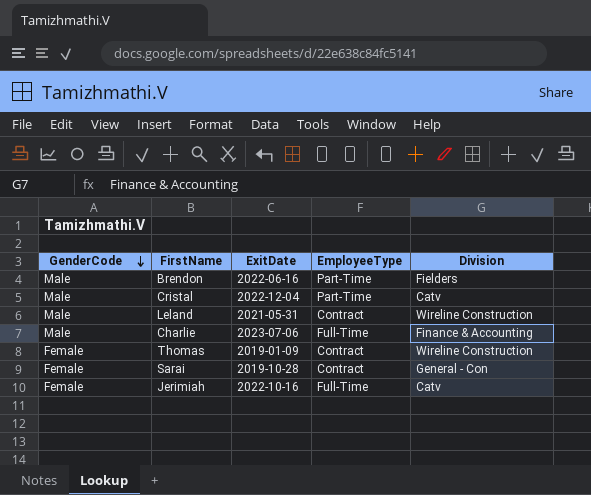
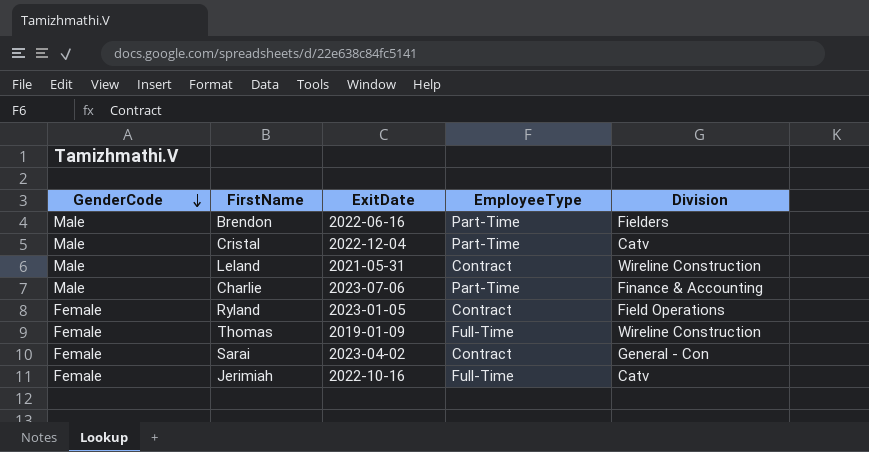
Charlie | EmployeeType: Full-Time -> Part-Time
row Ryland: none -> Female | 2023-01-05 | Contract | Field Operations
Thomas | EmployeeType: Contract -> Full-Time
Sarai | ExitDate: 2019-10-28 -> 2023-04-02

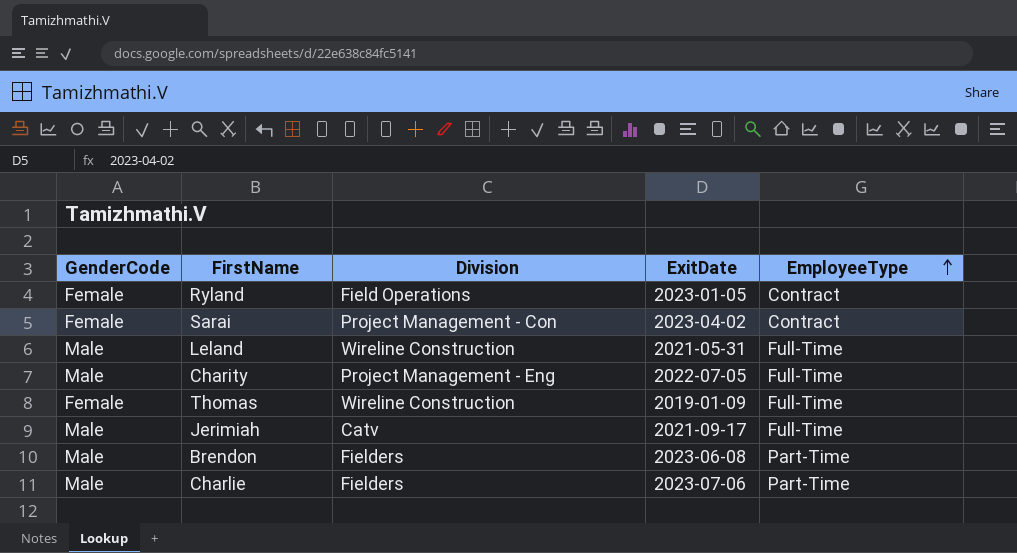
row order: GenderCode descending -> EmployeeType ascending
column Division | position: 5 -> 3
row Cristal: Male | 2022-12-04 | Part-Time | Catv -> none
Sarai | Division: General - Con -> Project Management - Con
Leland | EmployeeType: Contract -> Full-Time
row Charity: none -> Male | Project Management - Eng | 2022-07-05 | Full-Time
Jerimiah | GenderCode: Female -> Male
Jerimiah | ExitDate: 2022-10-16 -> 2021-09-17
Brendon | ExitDate: 2022-06-16 -> 2023-06-08
Charlie | Division: Finance & Accounting -> Fielders

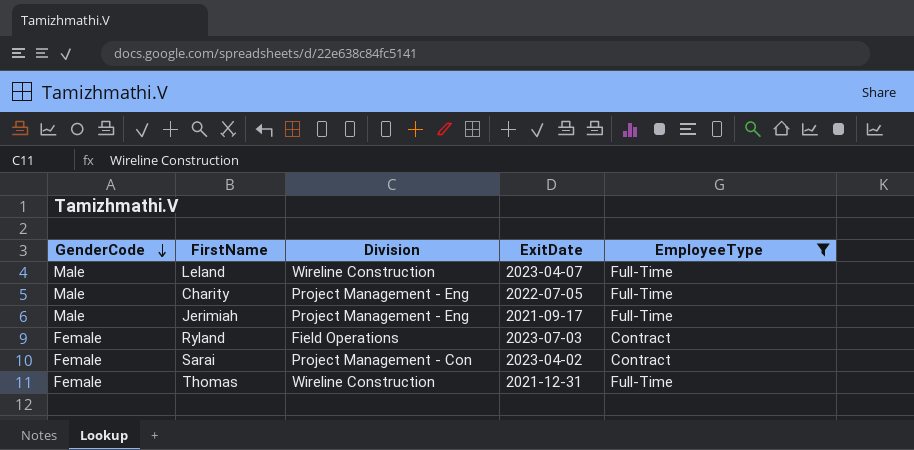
filter: none -> EmployeeType != Part-Time
row order: EmployeeType ascending -> GenderCode descending
Leland | ExitDate: 2021-05-31 -> 2023-04-07
Jerimiah | Division: Catv -> Project Management - Eng
Ryland | ExitDate: 2023-01-05 -> 2023-07-03
Thomas | ExitDate: 2019-01-09 -> 2021-12-31

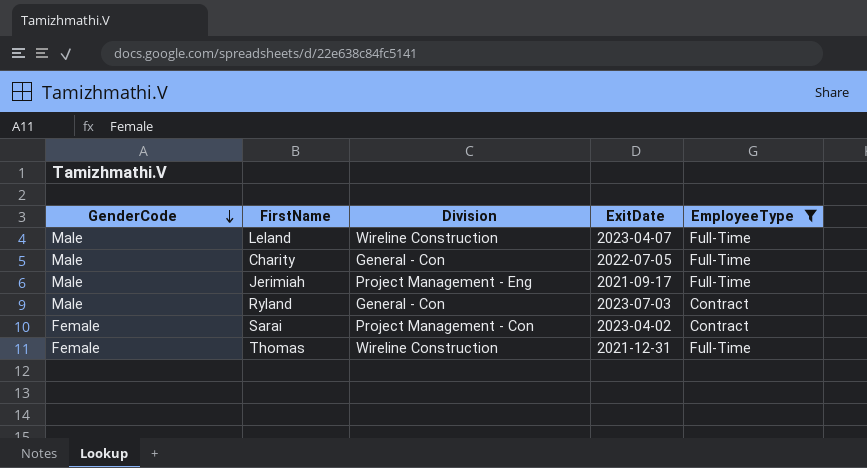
Charity | Division: Project Management - Eng -> General - Con
Ryland | GenderCode: Female -> Male
Ryland | Division: Field Operations -> General - Con

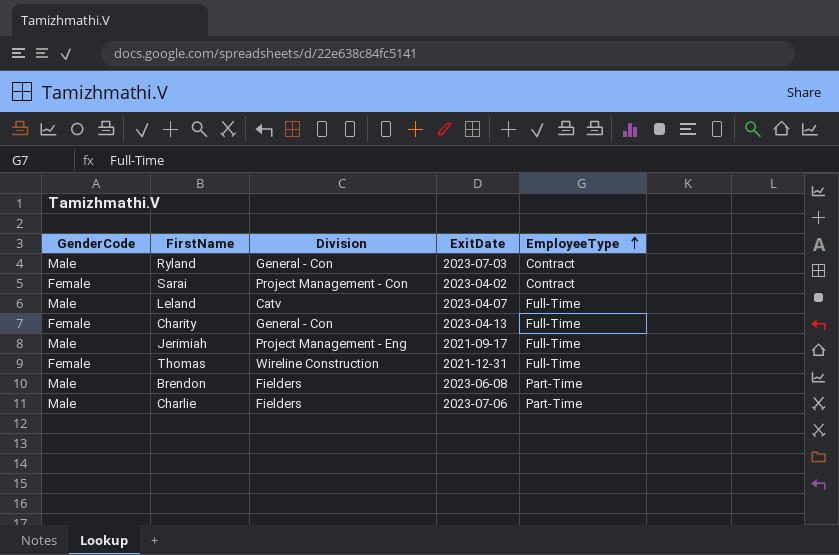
filter: EmployeeType != Part-Time -> none
row order: GenderCode descending -> EmployeeType ascending
Leland | Division: Wireline Construction -> Catv
Charity | GenderCode: Male -> Female
Charity | ExitDate: 2022-07-05 -> 2023-04-13

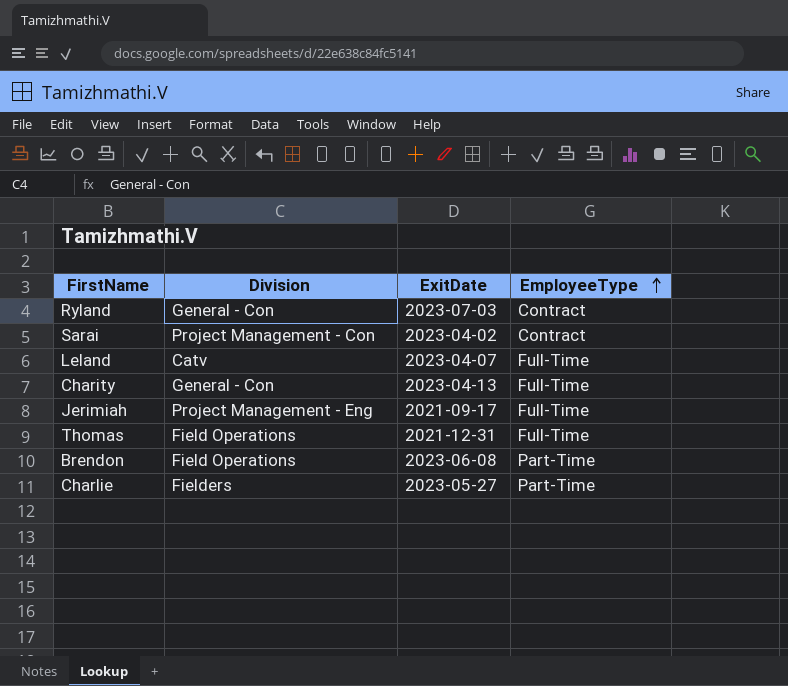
column GenderCode | position: 1 -> none
Thomas | Division: Wireline Construction -> Field Operations
Brendon | Division: Fielders -> Field Operations
Charlie | ExitDate: 2023-07-06 -> 2023-05-27

